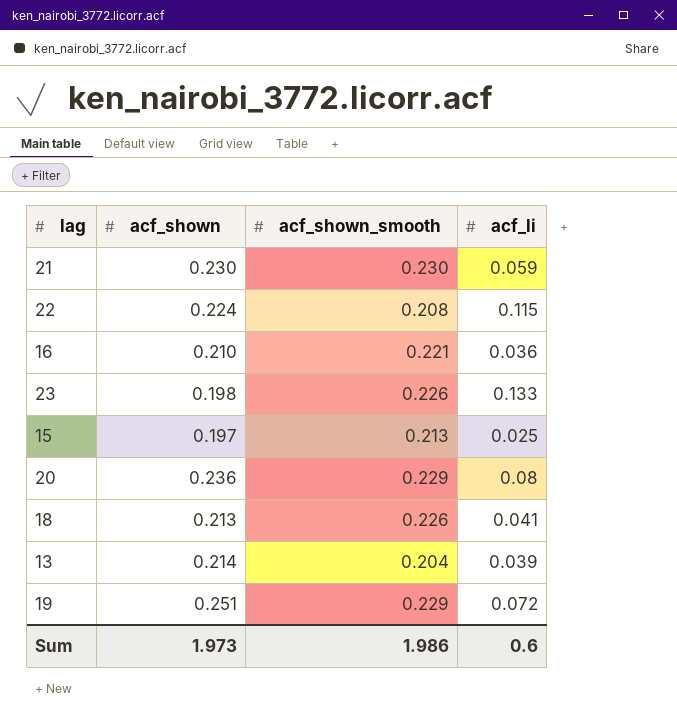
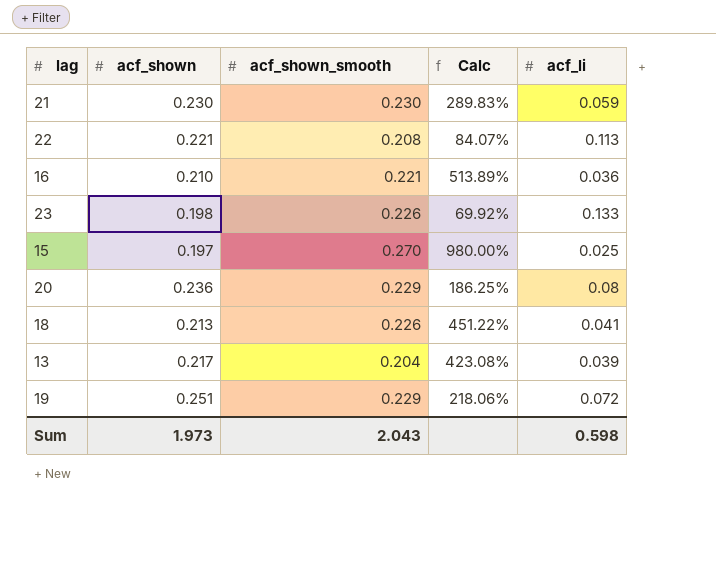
column Calc | formula: none -> ([acf_shown_smooth] - [acf_li]) / [acf_li]
22 | acf_shown: 0.224 -> 0.221
22 | acf_li: 0.115 -> 0.113
15 | acf_shown_smooth: 0.213 -> 0.270
13 | acf_shown: 0.214 -> 0.217
Sum | acf_shown_smooth: 1.986 -> 2.043
Sum | acf_li: 0.6 -> 0.598

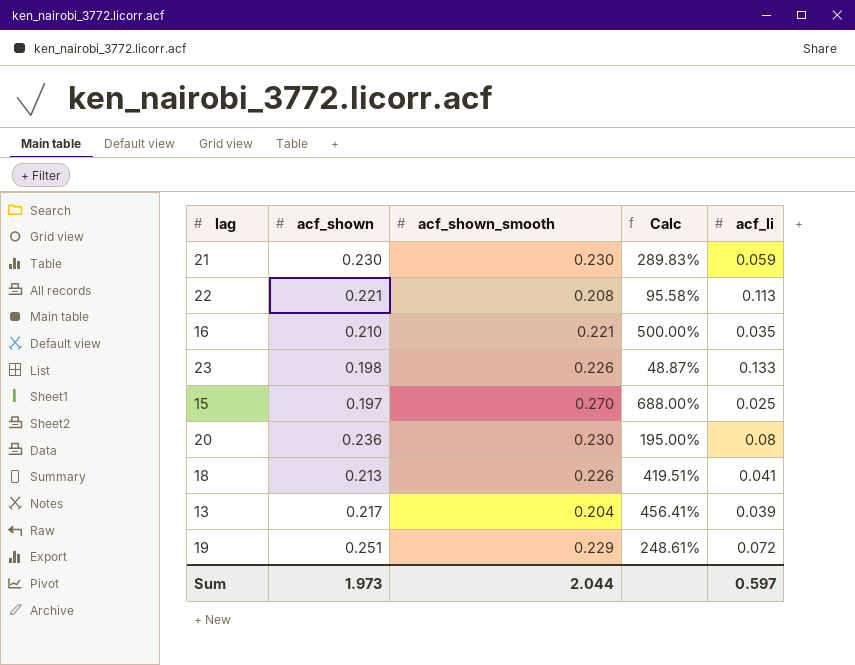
column Calc | formula: ([acf_shown_smooth] - [acf_li]) / [acf_li] -> ([acf_shown] - [acf_li]) / [acf_li]
16 | acf_li: 0.036 -> 0.035
20 | acf_shown_smooth: 0.229 -> 0.230
Sum | acf_shown_smooth: 2.043 -> 2.044
Sum | acf_li: 0.598 -> 0.597

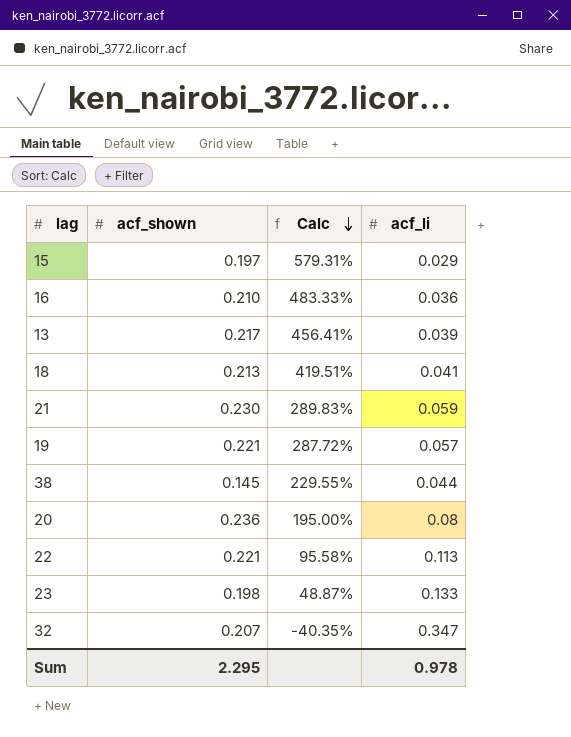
row order: none -> Calc descending
column acf_shown_smooth | position: 3 -> none
15 | Calc: 688.00% -> 579.31%
15 | acf_li: 0.025 -> 0.029
16 | Calc: 500.00% -> 483.33%
16 | acf_li: 0.035 -> 0.036
19 | acf_shown: 0.251 -> 0.221
19 | Calc: 248.61% -> 287.72%
19 | acf_li: 0.072 -> 0.057
row 38: none -> 0.145 | 229.55% | 0.044
row 32: none -> 0.207 | -40.35% | 0.347
Sum | acf_shown: 1.973 -> 2.295
Sum | acf_li: 0.597 -> 0.978

